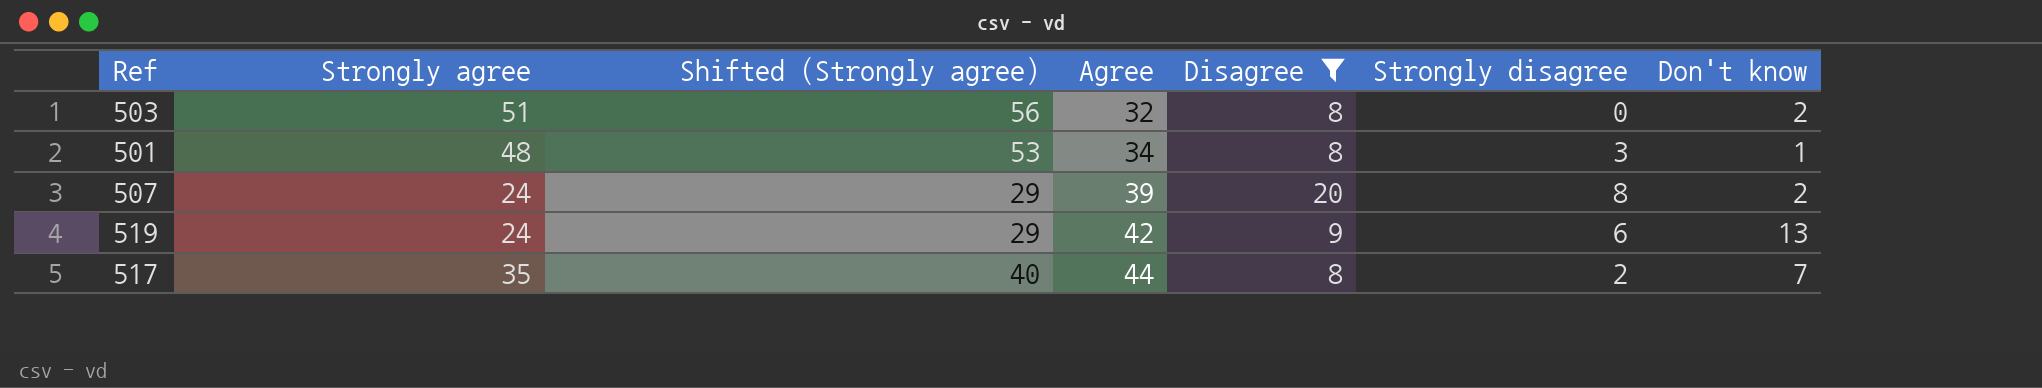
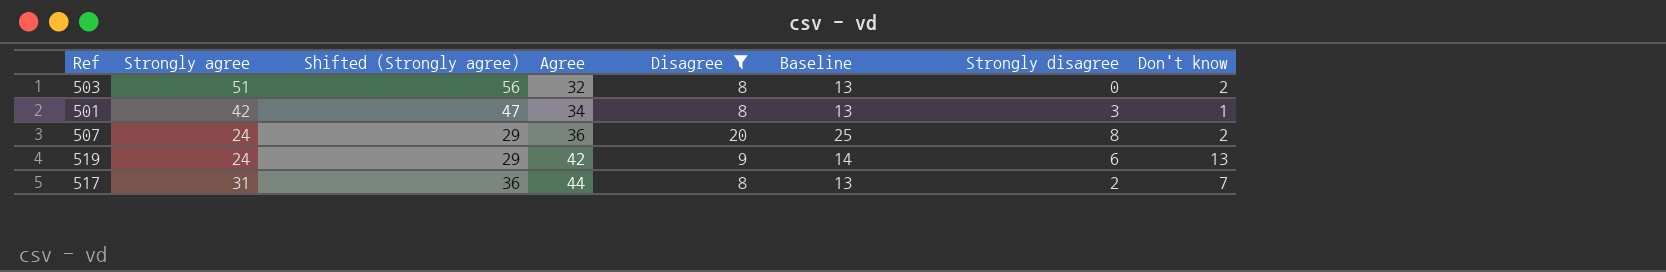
column Baseline | formula: none -> [Disagree] + 5
501 | Strongly agree: 48 -> 42
501 | Shifted (Strongly agree): 53 -> 47
507 | Agree: 39 -> 36
517 | Strongly agree: 35 -> 31
517 | Shifted (Strongly agree): 40 -> 36

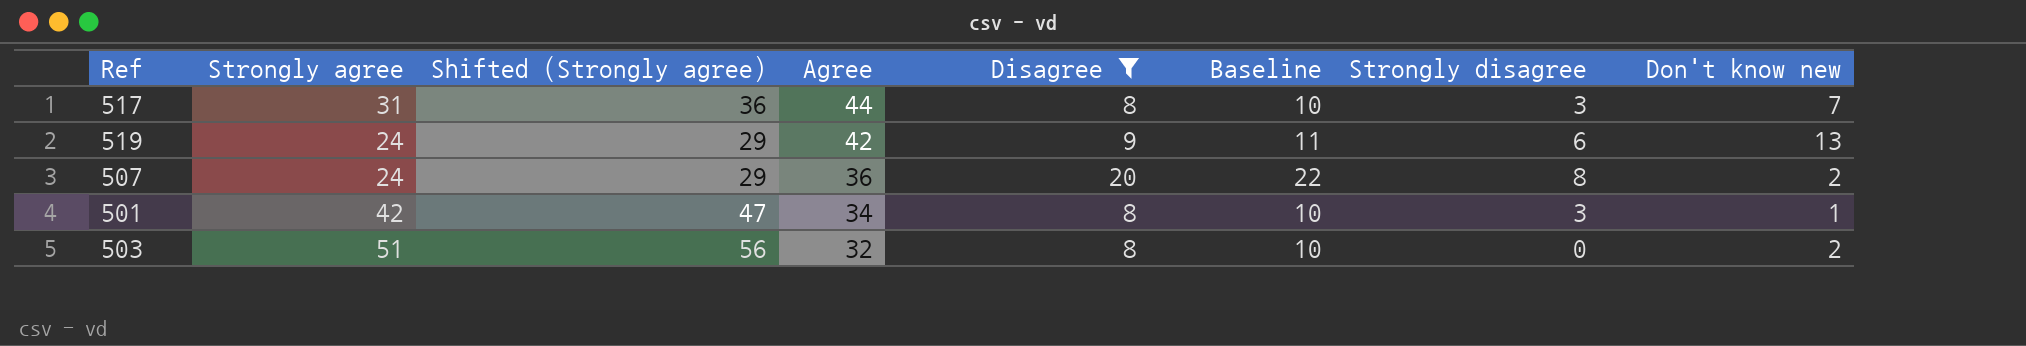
row order: Agree ascending -> Agree descending
column Baseline | formula: [Disagree] + 5 -> [Disagree] + 2
column name: Don't know -> Don't know new
517 | Strongly disagree: 2 -> 3

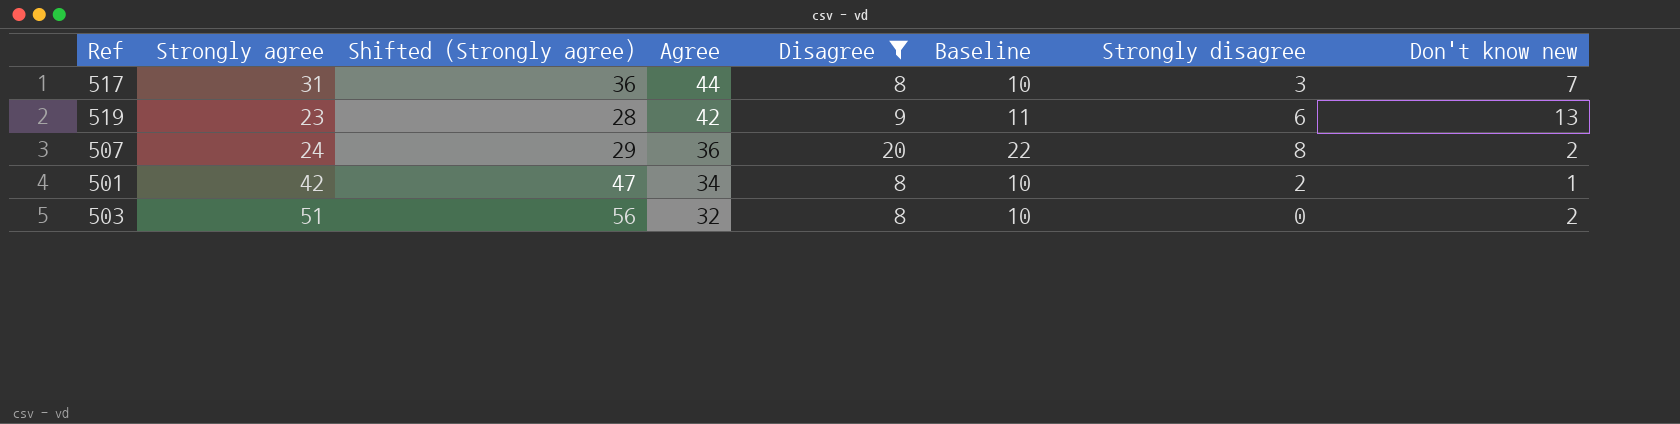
519 | Strongly agree: 24 -> 23
519 | Shifted (Strongly agree): 29 -> 28
501 | Strongly disagree: 3 -> 2

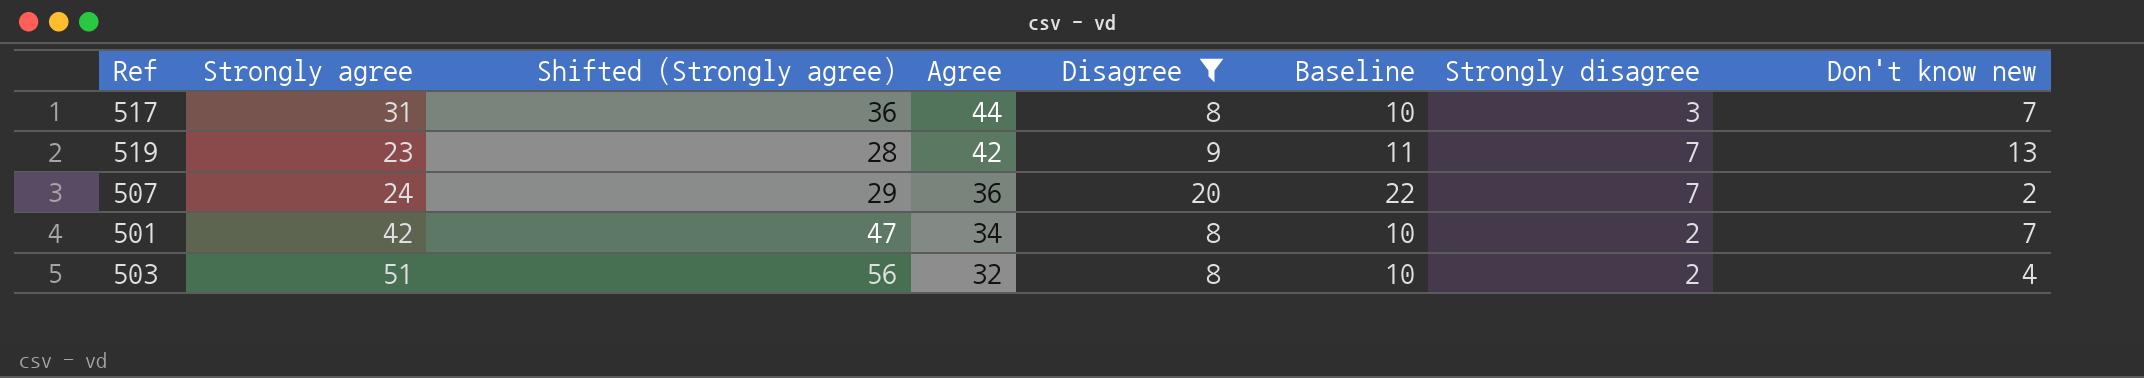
519 | Strongly disagree: 6 -> 7
507 | Strongly disagree: 8 -> 7
501 | Don't know new: 1 -> 7
503 | Strongly disagree: 0 -> 2
503 | Don't know new: 2 -> 4

